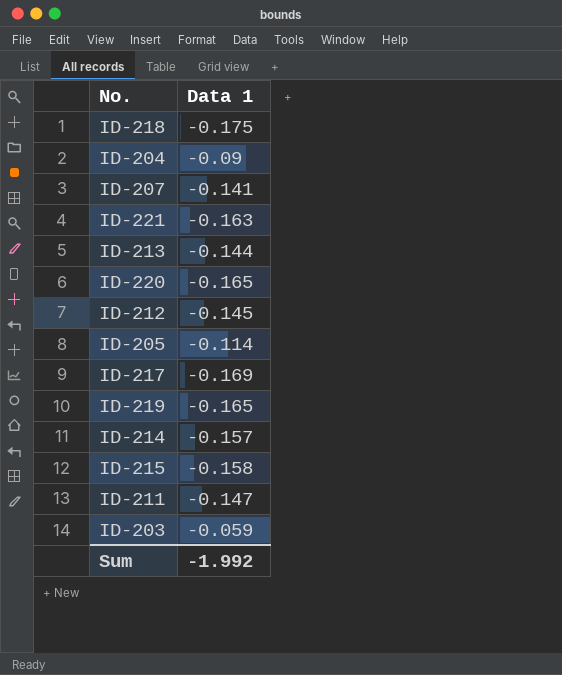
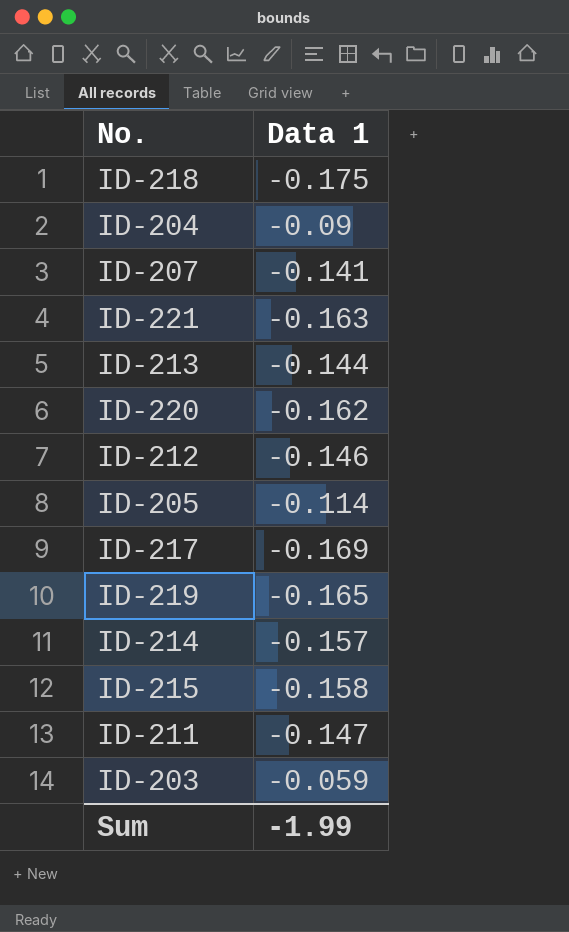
ID-220 | Data 1: -0.165 -> -0.162
ID-212 | Data 1: -0.145 -> -0.146
Sum | Data 1: -1.992 -> -1.99

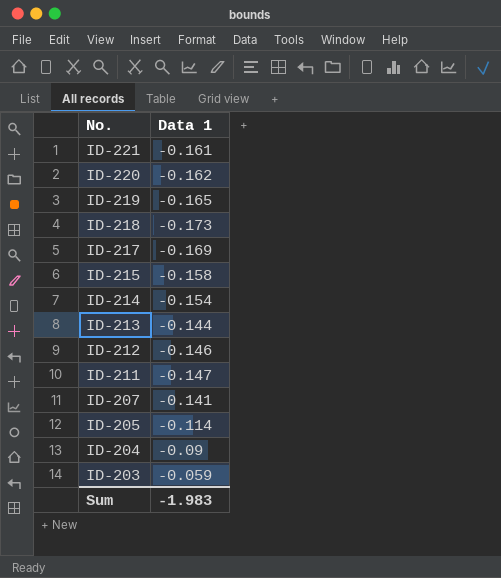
row order: none -> No. descending
ID-221 | Data 1: -0.163 -> -0.161
ID-218 | Data 1: -0.175 -> -0.173
ID-214 | Data 1: -0.157 -> -0.154
Sum | Data 1: -1.99 -> -1.983

